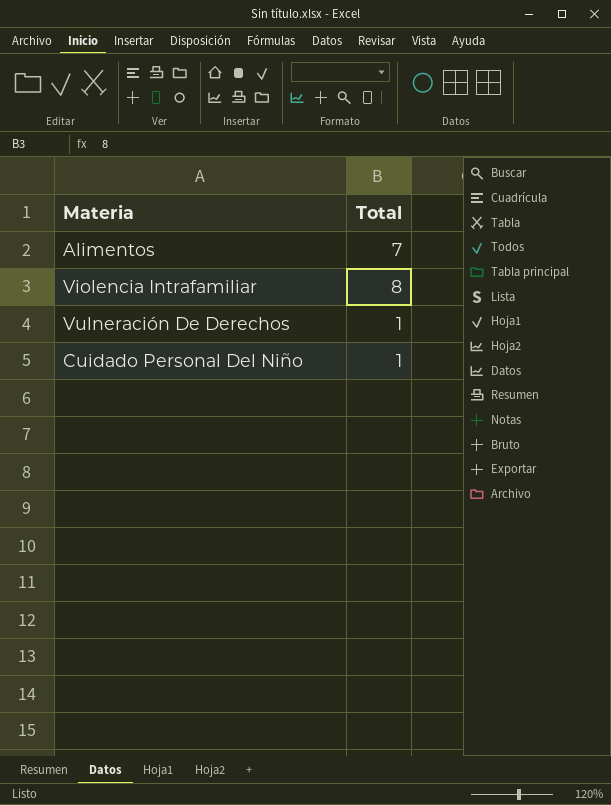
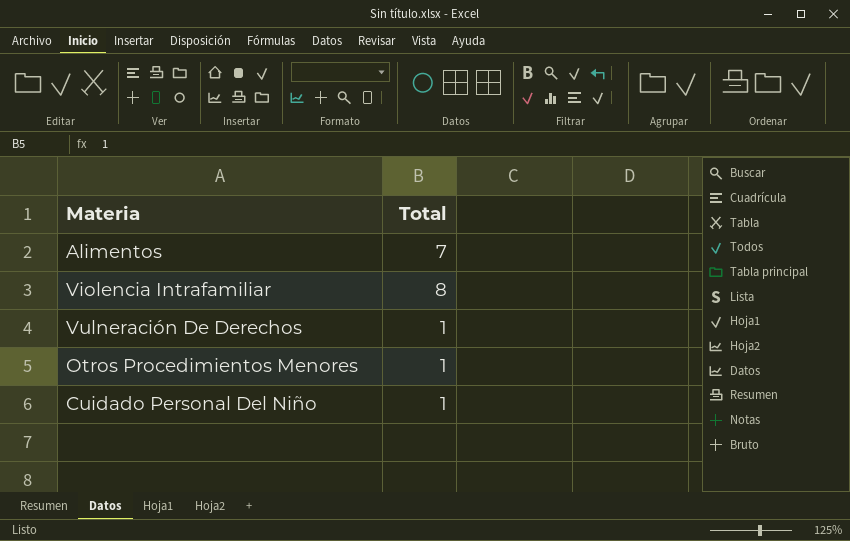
row Otros Procedimientos Menores: none -> 1

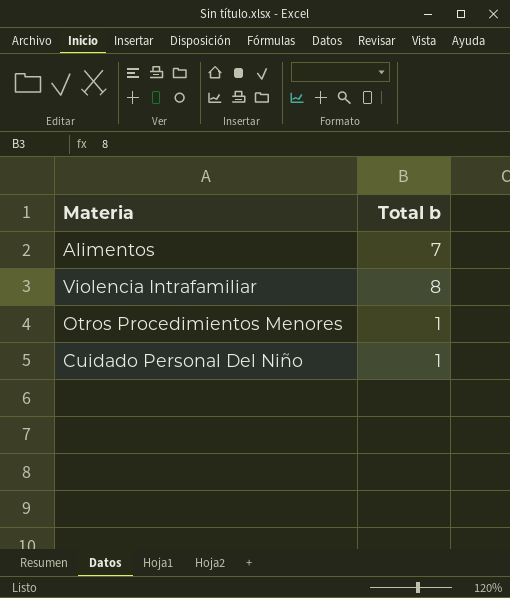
column name: Total -> Total b
row Vulneración De Derechos: 1 -> none

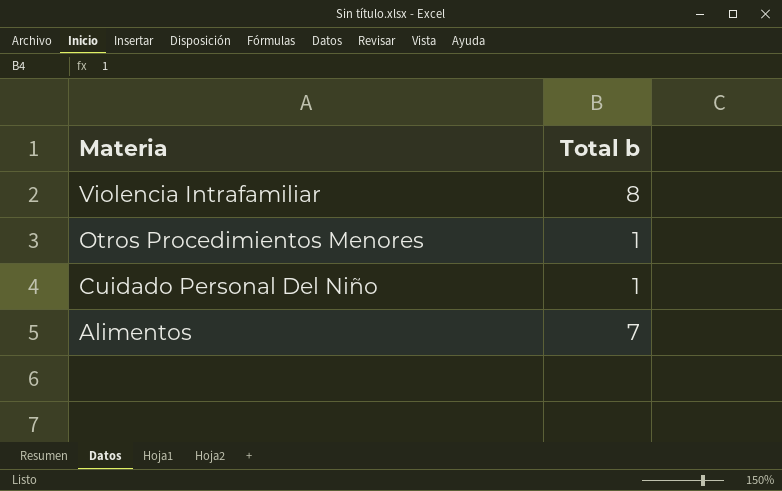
row order: none -> Materia descending

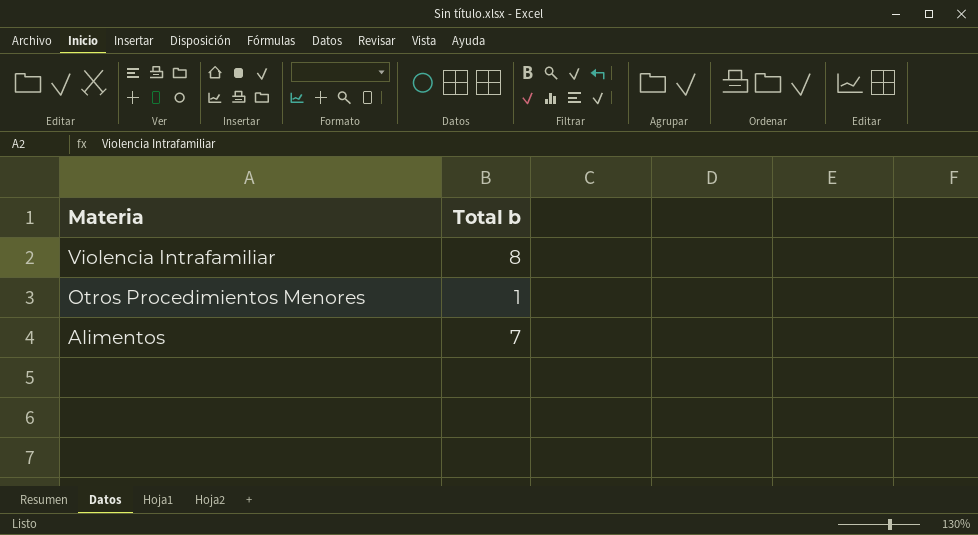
row Cuidado Personal Del Niño: 1 -> none

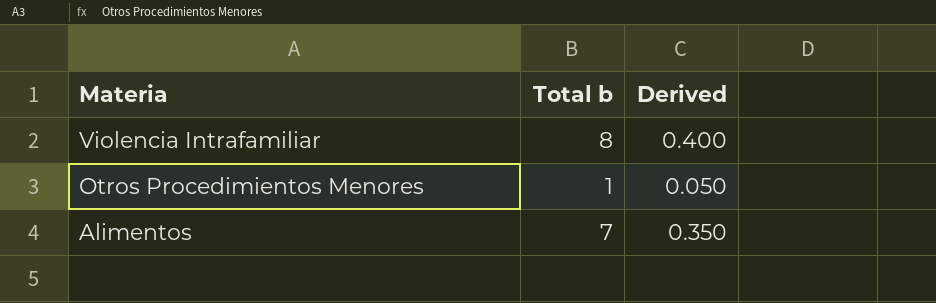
column Derived | formula: none -> [Total b] * 0.05

